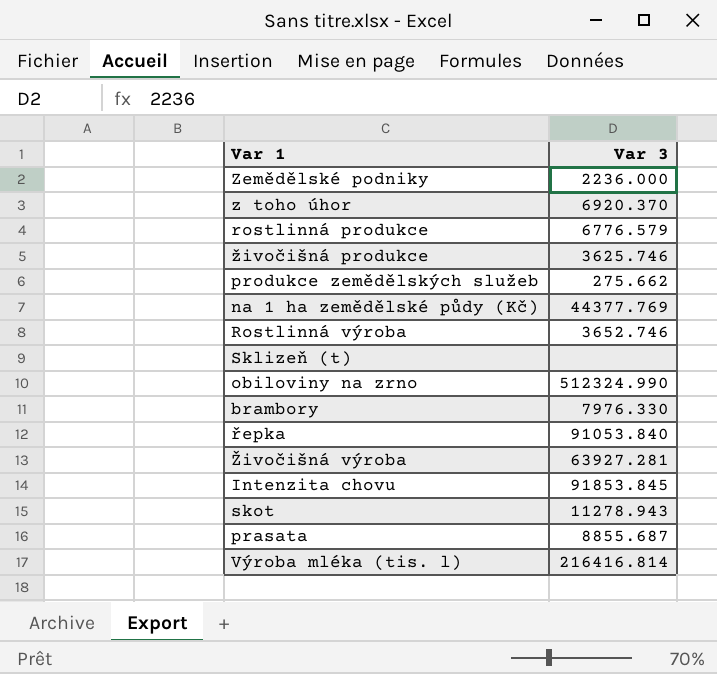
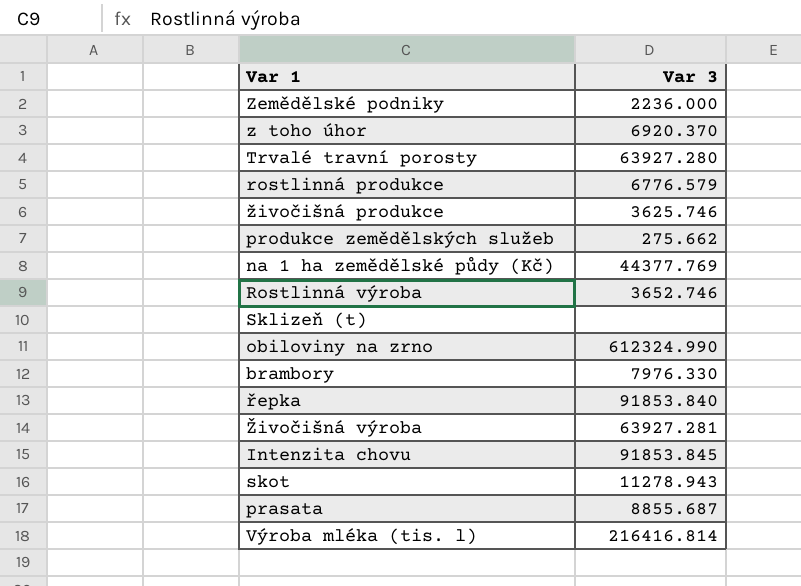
row Trvalé travní porosty: none -> 63927.280
obiloviny na zrno | Var 3: 512324.990 -> 612324.990
řepka | Var 3: 91053.840 -> 91853.840

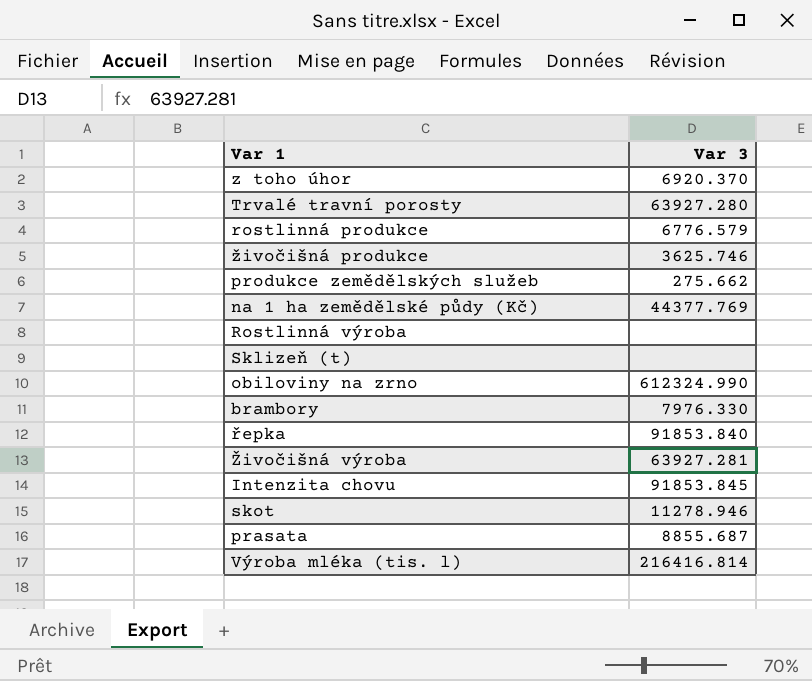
row Zemědělské podniky: 2236.000 -> none
Rostlinná výroba | Var 3: 3652.746 -> none
skot | Var 3: 11278.943 -> 11278.946

